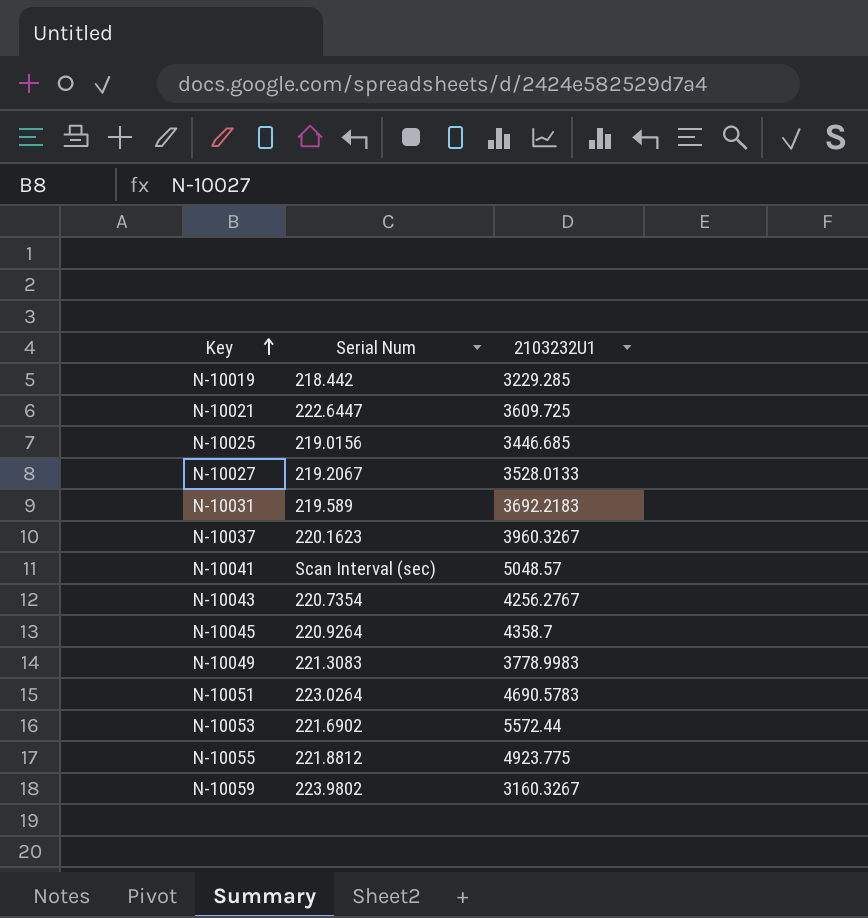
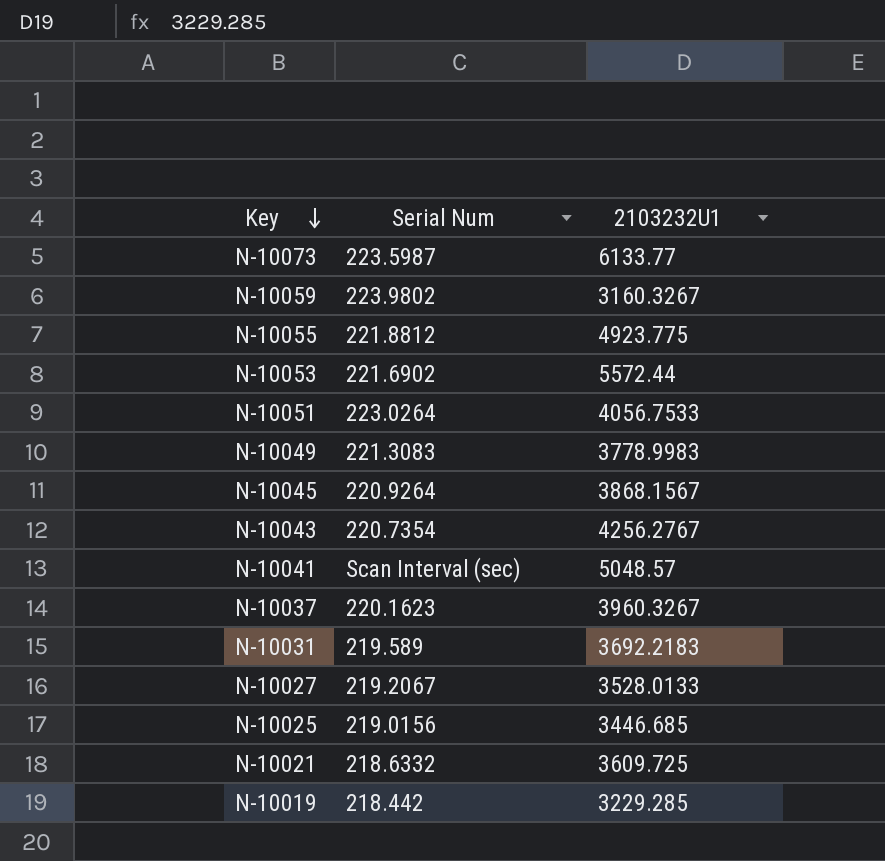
row order: Key ascending -> Key descending
row N-10073: none -> 223.5987 | 6133.77
N-10051 | 2103232U1: 4690.5783 -> 4056.7533
N-10045 | 2103232U1: 4358.7 -> 3868.1567
N-10021 | Serial Num: 222.6447 -> 218.6332

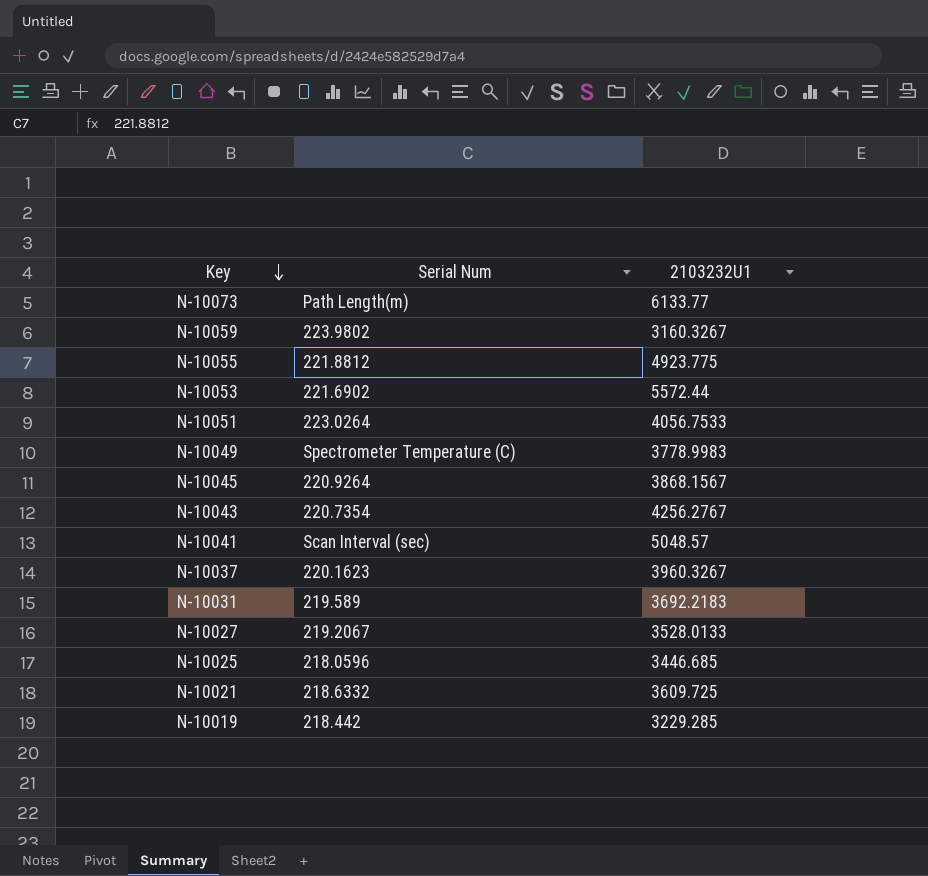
N-10073 | Serial Num: 223.5987 -> Path Length(m)
N-10049 | Serial Num: 221.3083 -> Spectrometer Temperature (C)
N-10025 | Serial Num: 219.0156 -> 218.0596

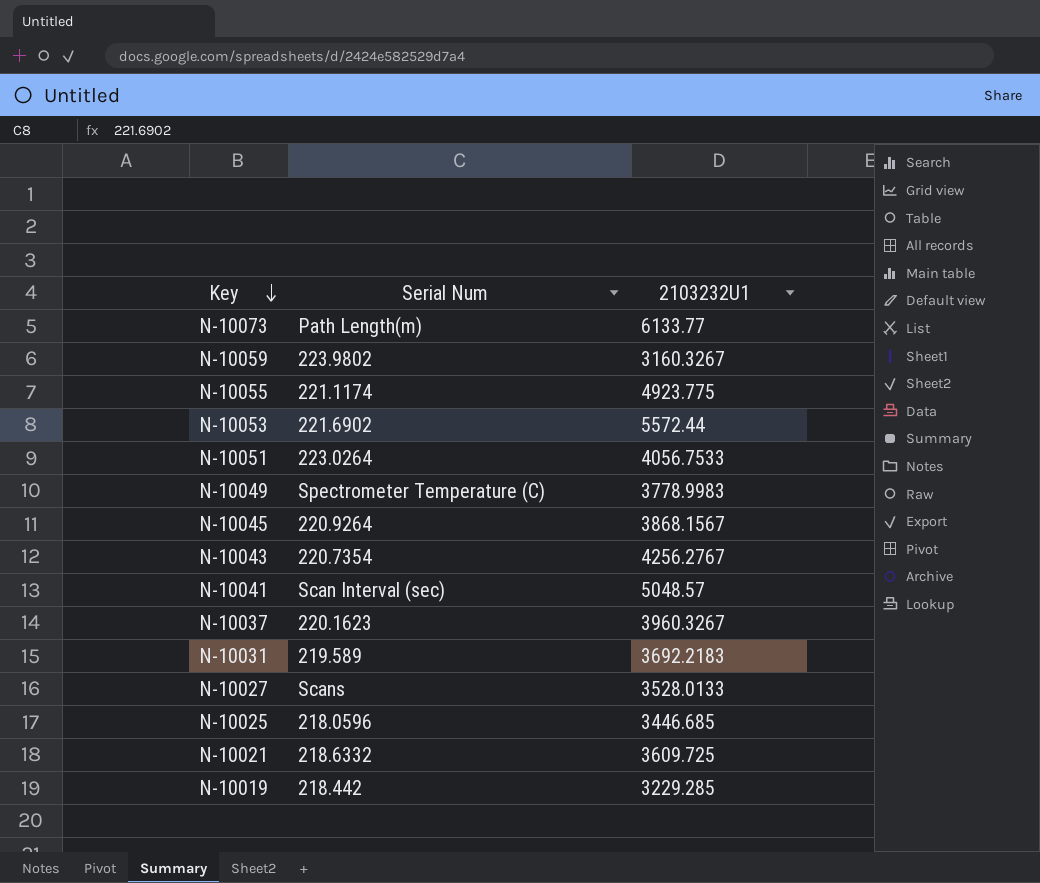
N-10055 | Serial Num: 221.8812 -> 221.1174
N-10027 | Serial Num: 219.2067 -> Scans

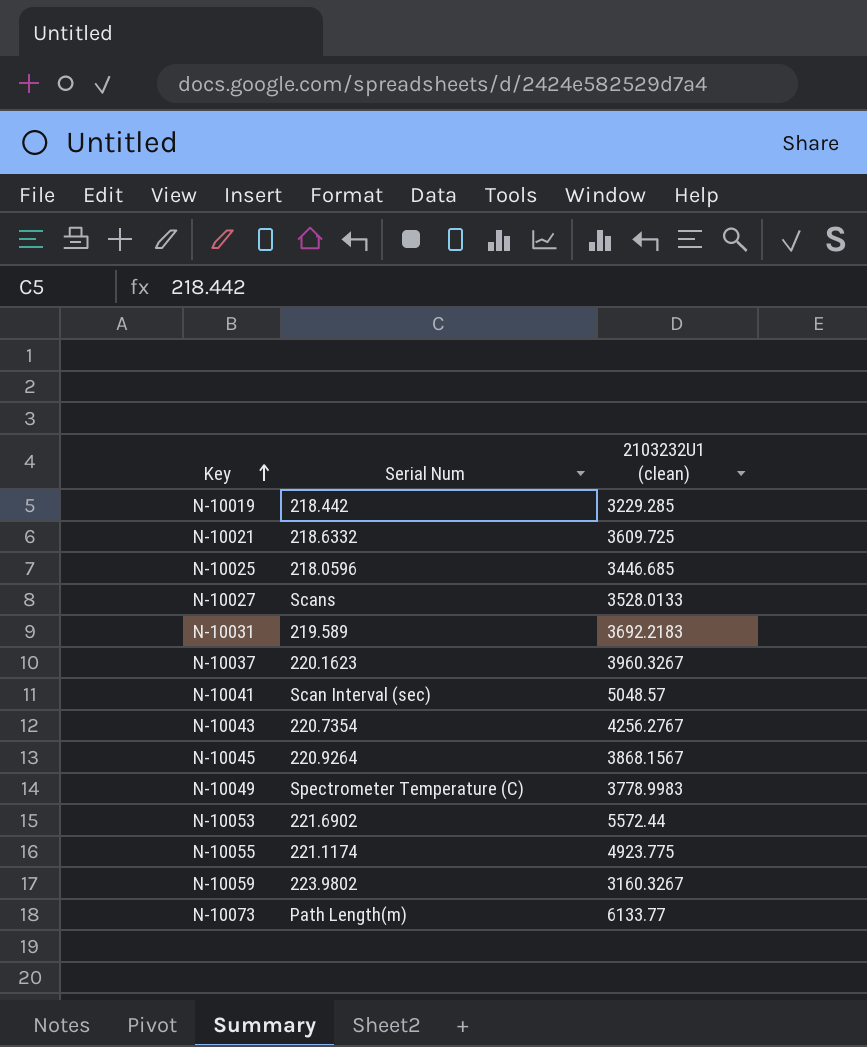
row order: Key descending -> Key ascending
column name: 2103232U1 -> 2103232U1 (clean)
row N-10051: 223.0264 | 4056.7533 -> none

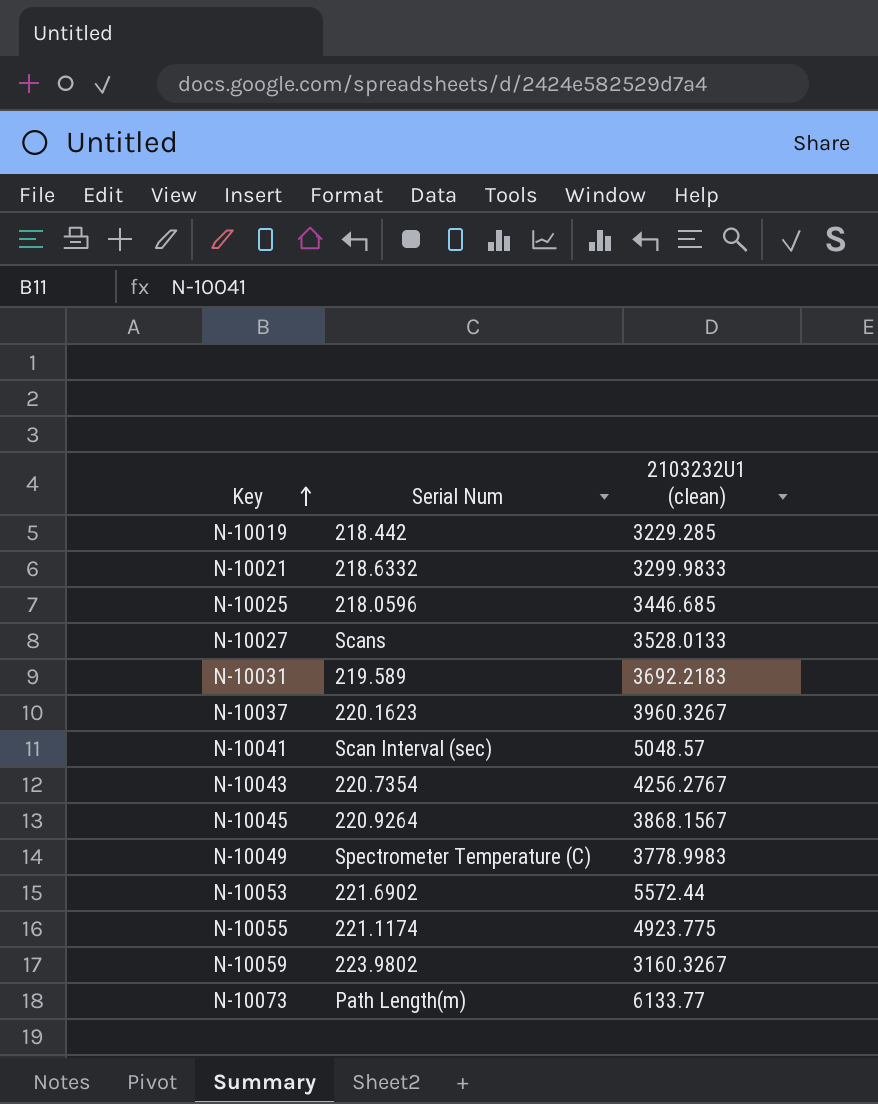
N-10021 | 2103232U1 (clean): 3609.725 -> 3299.9833

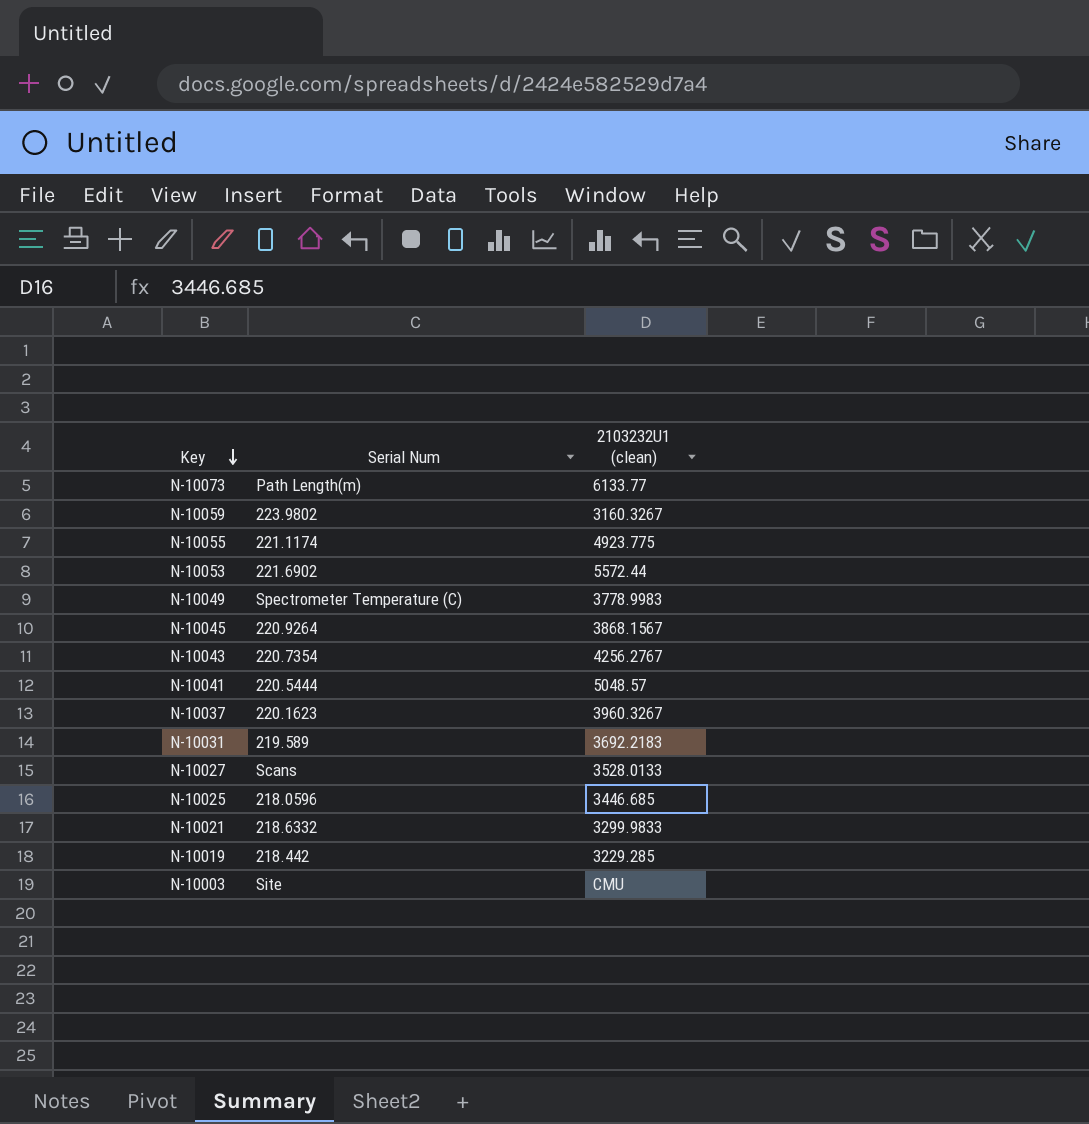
row order: Key ascending -> Key descending
N-10041 | Serial Num: Scan Interval (sec) -> 220.5444
row N-10003: none -> Site | CMU

